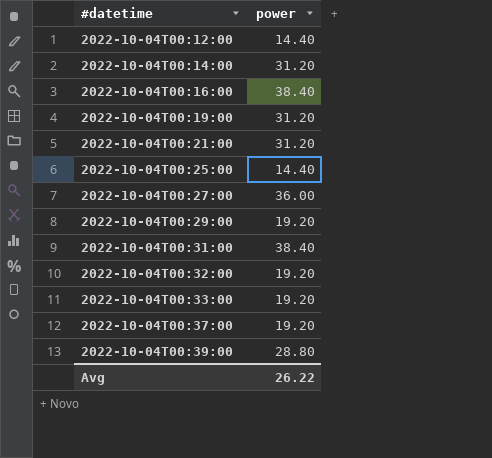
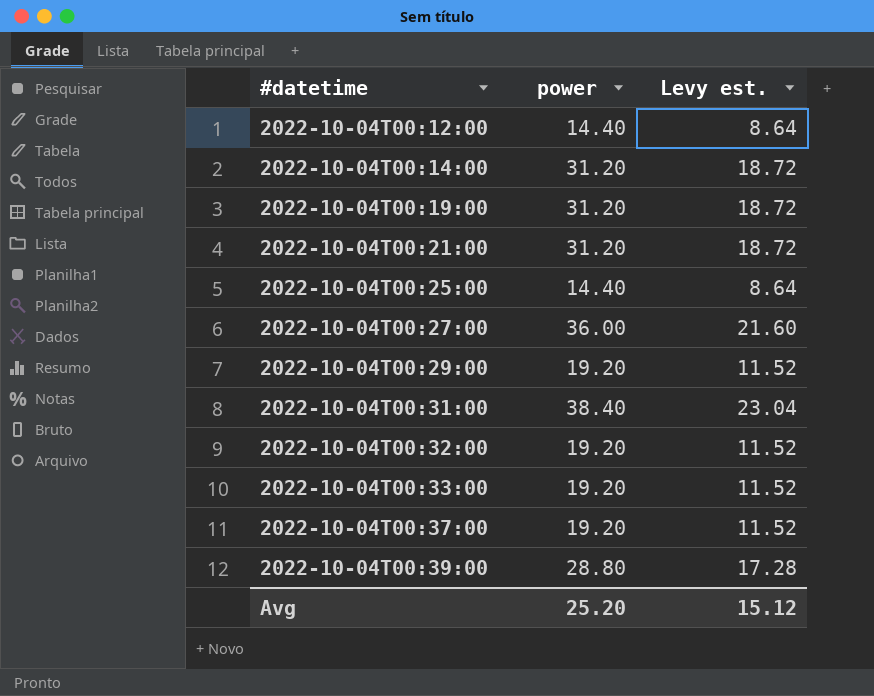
column Levy est. | formula: none -> [power] * 0.6
row 2022-10-04T00:16:00: 38.40 -> none
Avg | power: 26.22 -> 25.20

